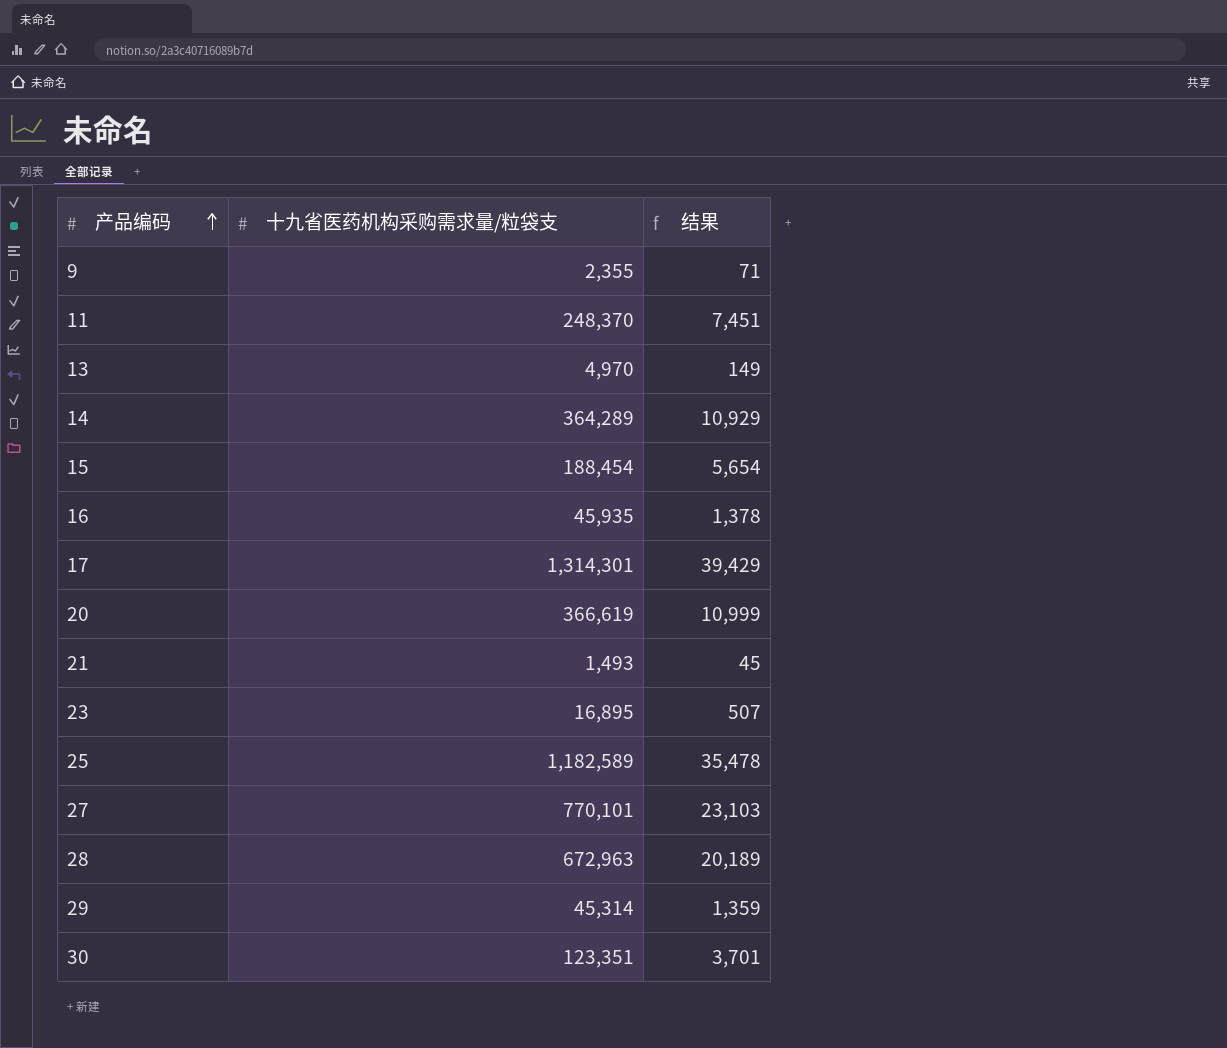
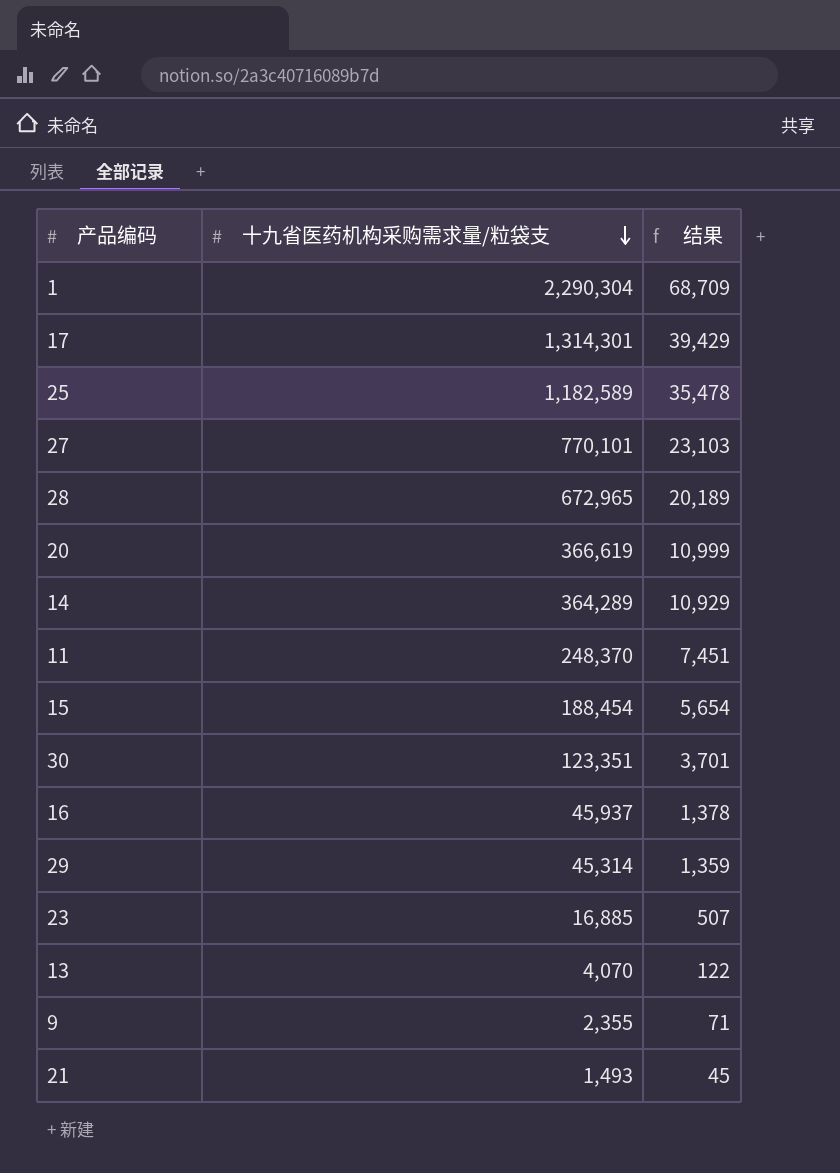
row order: 产品编码 ascending -> 十九省医药机构采购需求量/粒袋支 descending
row 1: none -> 2,290,304 | 68,709
28 | 十九省医药机构采购需求量/粒袋支: 672,963 -> 672,965
16 | 十九省医药机构采购需求量/粒袋支: 45,935 -> 45,937
23 | 十九省医药机构采购需求量/粒袋支: 16,895 -> 16,885
13 | 十九省医药机构采购需求量/粒袋支: 4,970 -> 4,070
13 | 结果: 149 -> 122

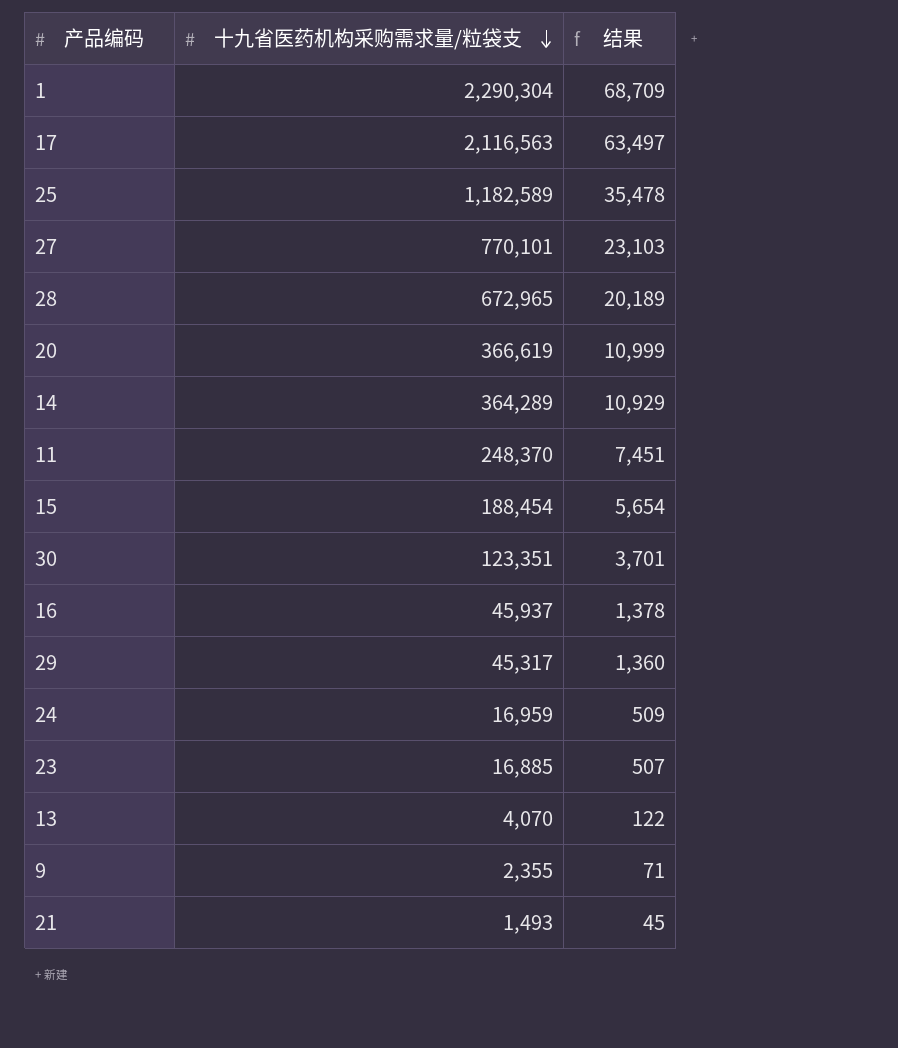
17 | 十九省医药机构采购需求量/粒袋支: 1,314,301 -> 2,116,563
17 | 结果: 39,429 -> 63,497
29 | 十九省医药机构采购需求量/粒袋支: 45,314 -> 45,317
29 | 结果: 1,359 -> 1,360
row 24: none -> 16,959 | 509

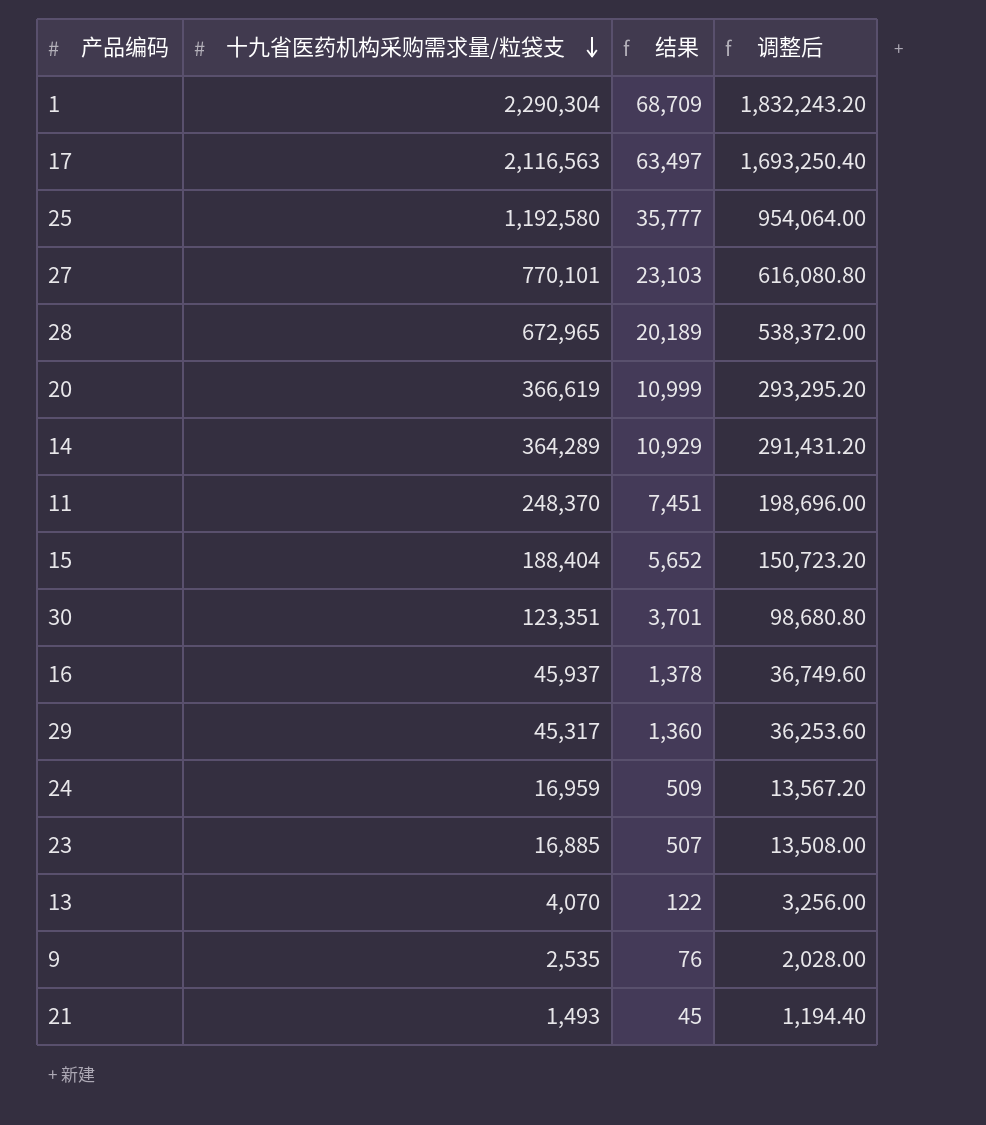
column 调整后 | formula: none -> [十九省医药机构采购需求量/粒袋支] * 0.8
25 | 十九省医药机构采购需求量/粒袋支: 1,182,589 -> 1,192,580
25 | 结果: 35,478 -> 35,777
15 | 十九省医药机构采购需求量/粒袋支: 188,454 -> 188,404
15 | 结果: 5,654 -> 5,652
9 | 十九省医药机构采购需求量/粒袋支: 2,355 -> 2,535
9 | 结果: 71 -> 76

